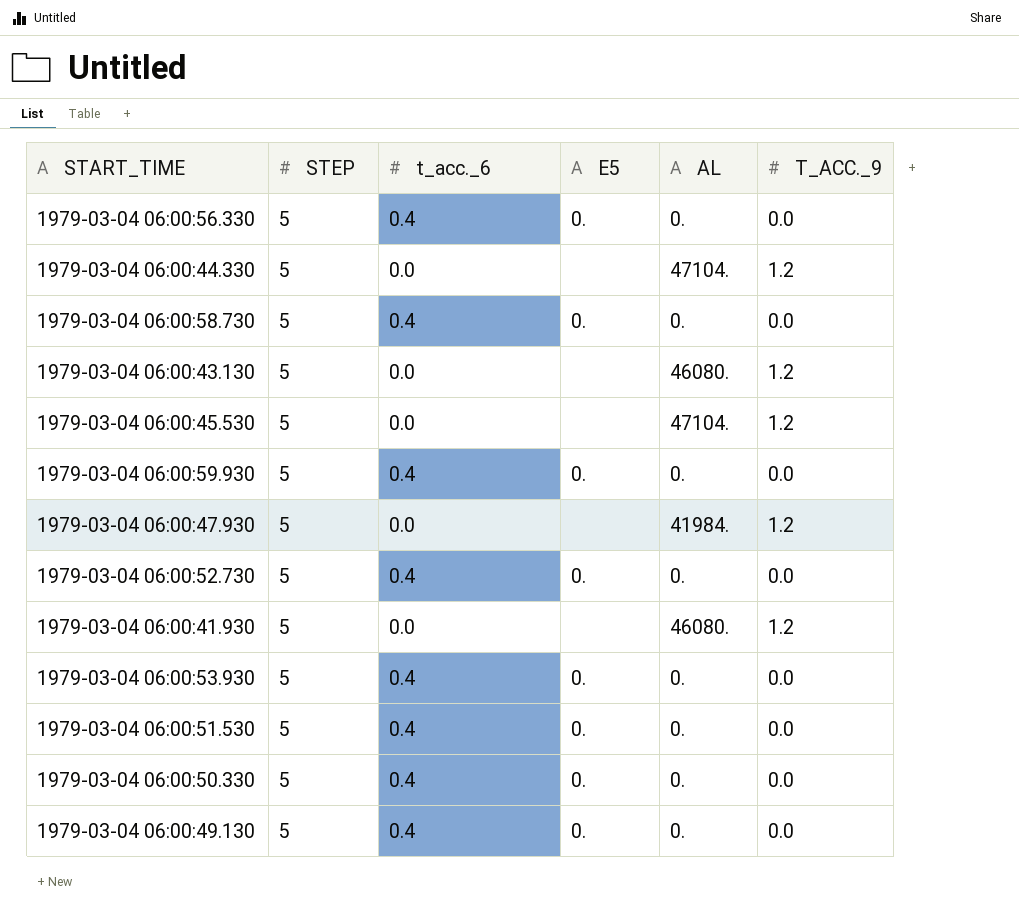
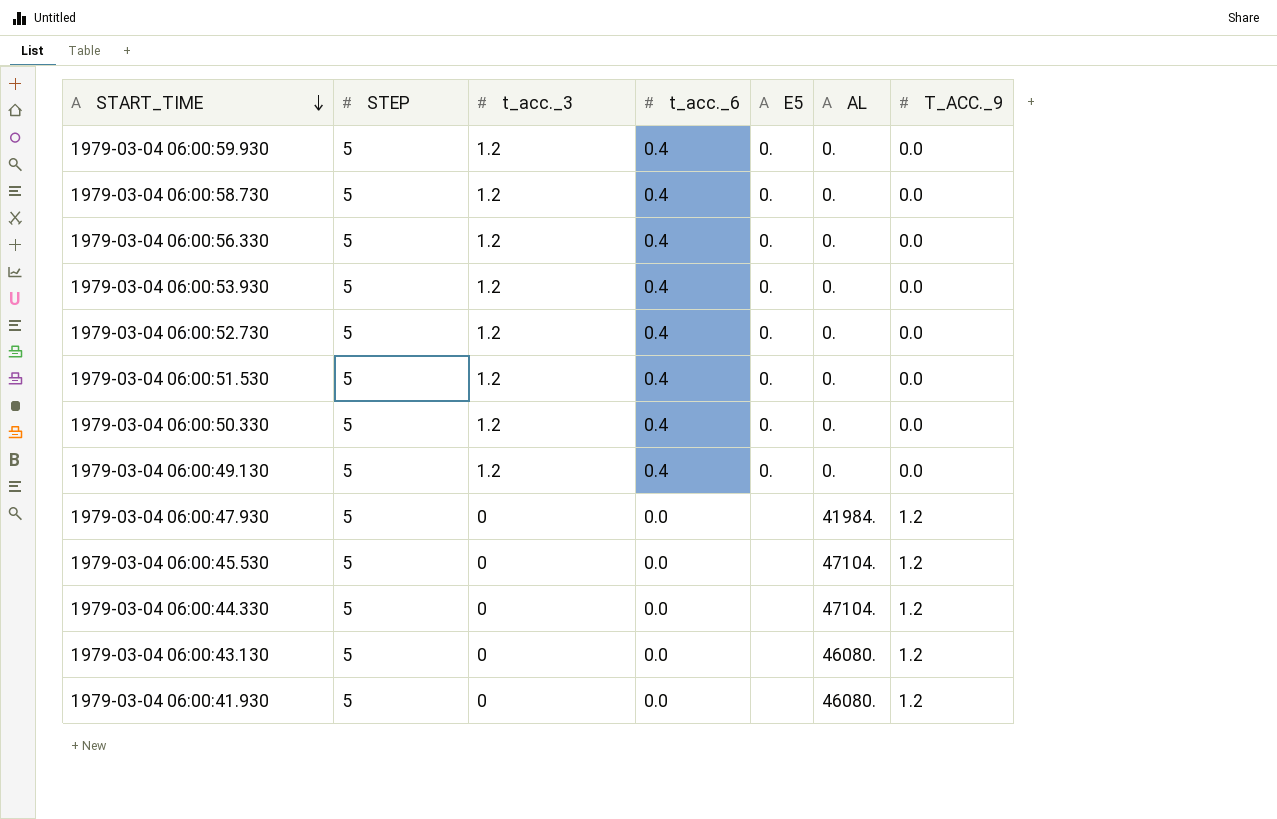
row order: none -> START_TIME descending
column t_acc._3 | position: none -> 3

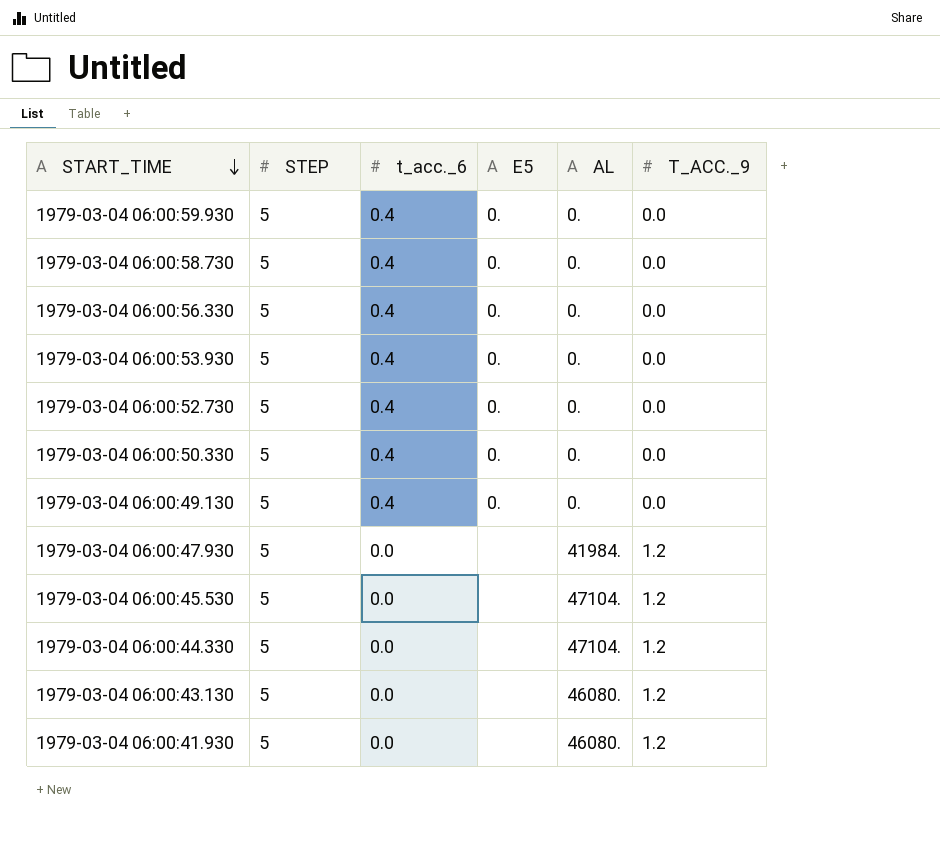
column t_acc._3 | position: 3 -> none
row 1979-03-04 06:00:51.530: 5 | 1.2 | 0.4 | 0. | 0. | 0.0 -> none

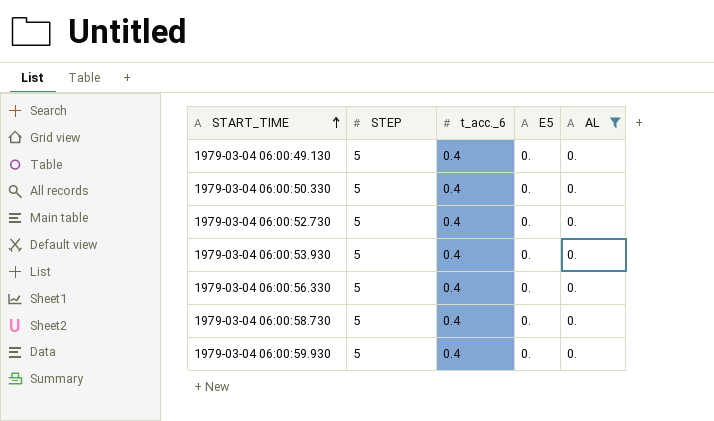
filter: none -> AL = 0.
row order: START_TIME descending -> START_TIME ascending
column T_ACC._9 | position: 6 -> none

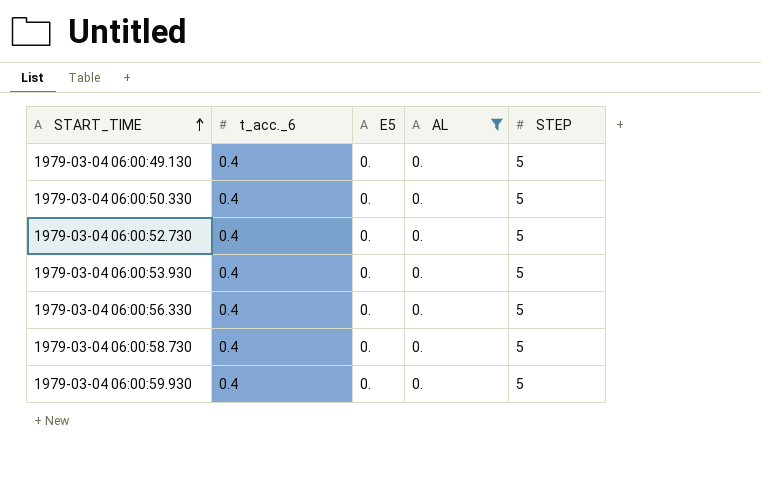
column STEP | position: 2 -> 5

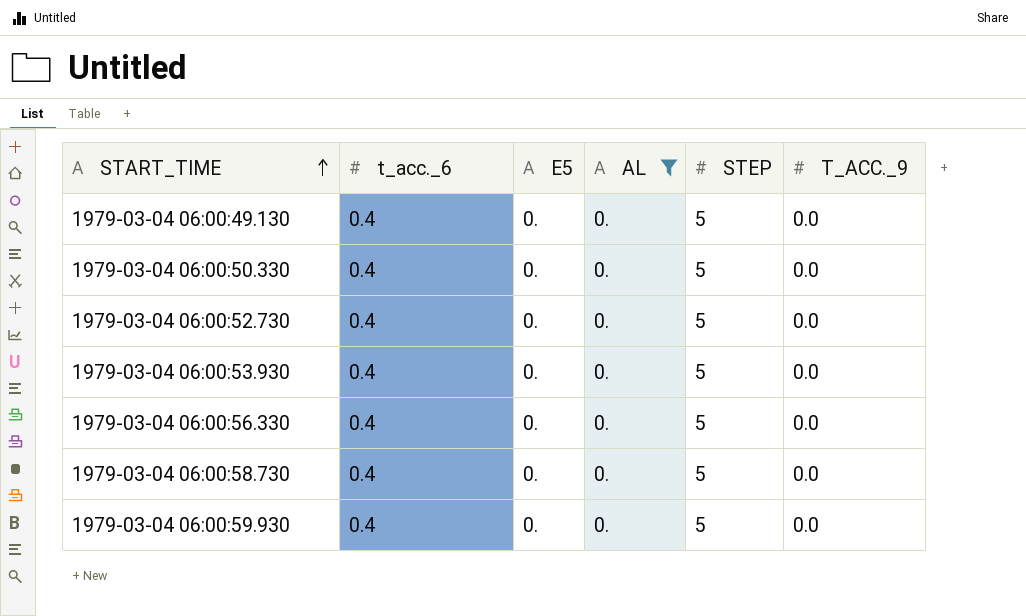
column T_ACC._9 | position: none -> 6

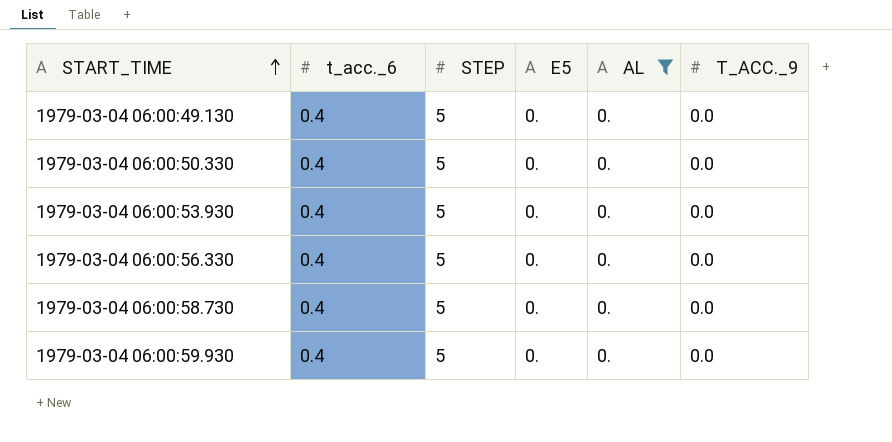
column STEP | position: 5 -> 3
row 1979-03-04 06:00:52.730: 0.4 | 0. | 0. | 5 | 0.0 -> none

